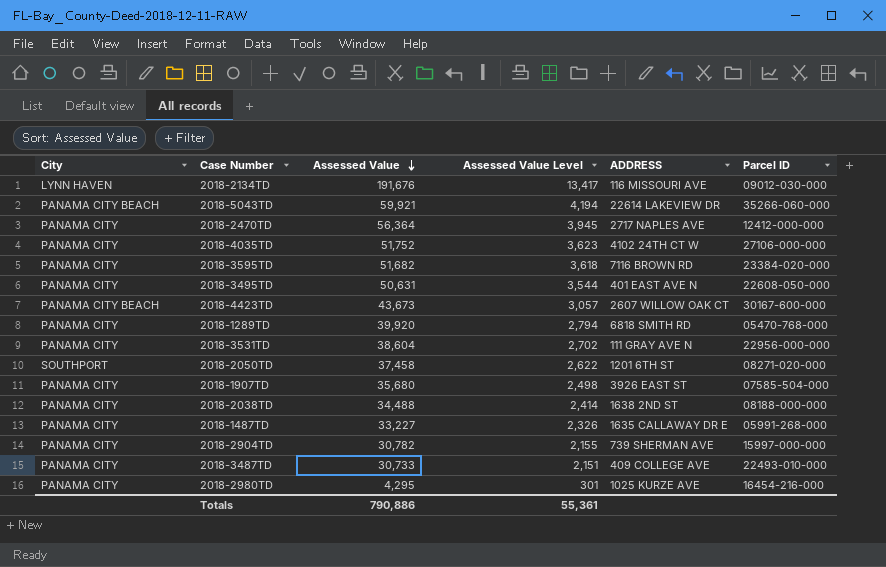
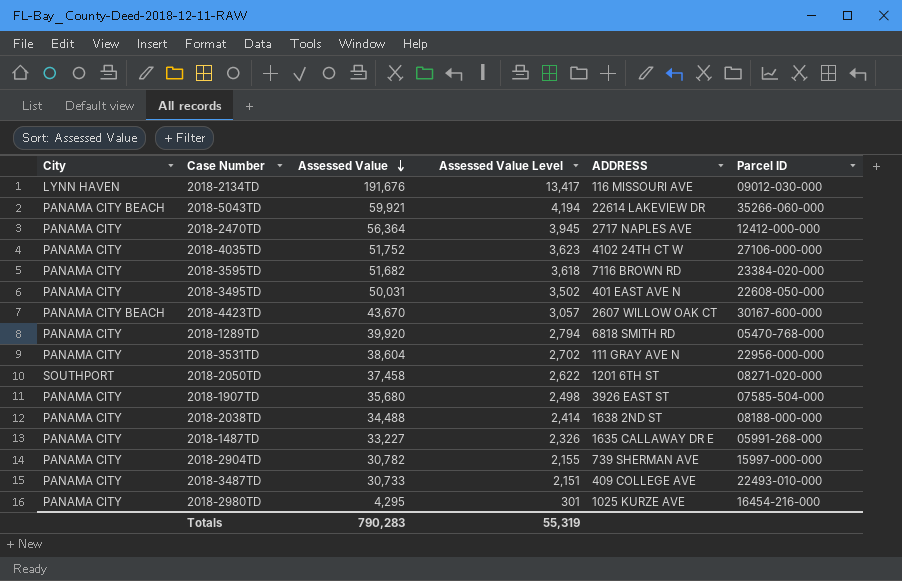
2018-3495TD | Assessed Value: 50,631 -> 50,031
2018-3495TD | Assessed Value Level: 3,544 -> 3,502
2018-4423TD | Assessed Value: 43,673 -> 43,670
Totals | Assessed Value: 790,886 -> 790,283
Totals | Assessed Value Level: 55,361 -> 55,319

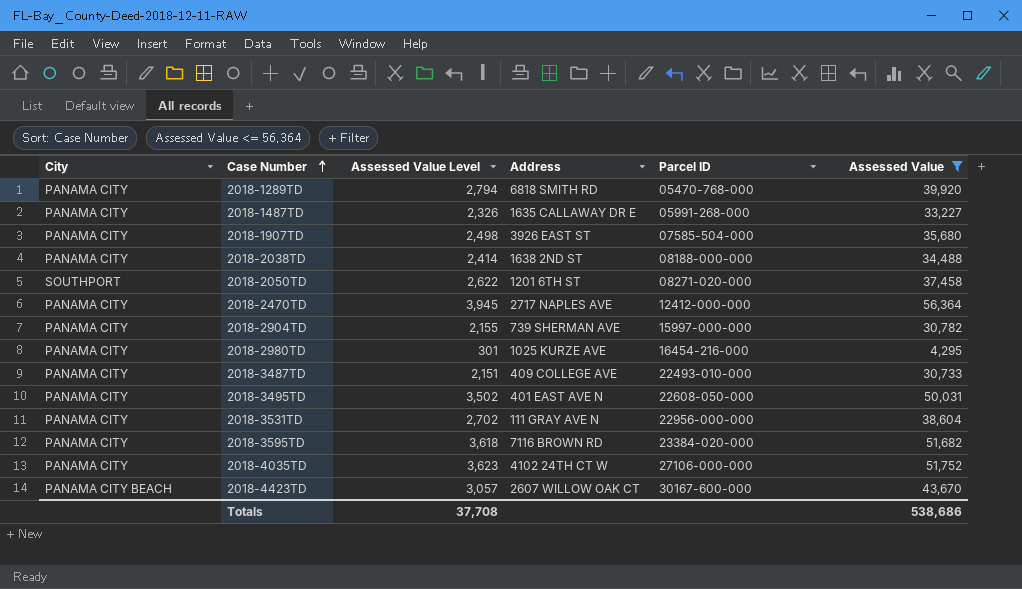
filter: none -> Assessed Value <= 56,364
row order: Assessed Value descending -> Case Number ascending
column name: ADDRESS -> Address
column Assessed Value | position: 3 -> 6
Totals | Assessed Value Level: 55,319 -> 37,708
Totals | Assessed Value: 790,283 -> 538,686

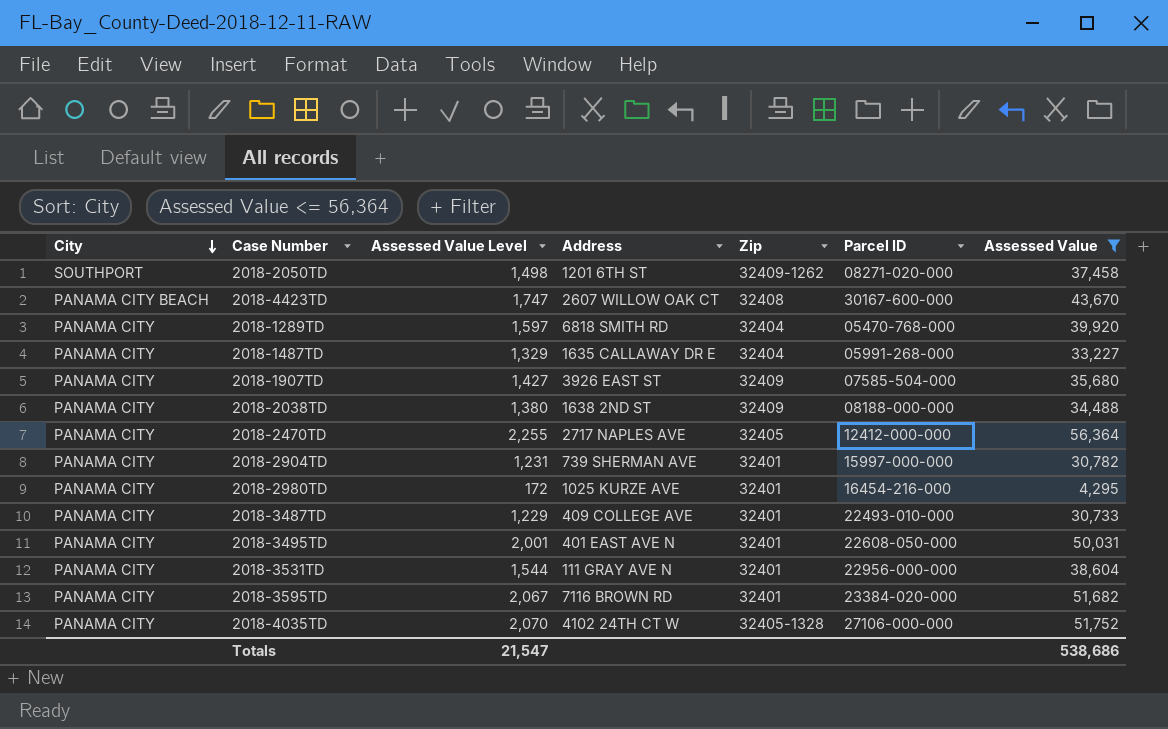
row order: Case Number ascending -> City descending
column Assessed Value Level | formula: [Assessed Value] * 0.07 -> [Assessed Value] * 0.04
column Zip | position: none -> 5
Totals | Assessed Value Level: 37,708 -> 21,547

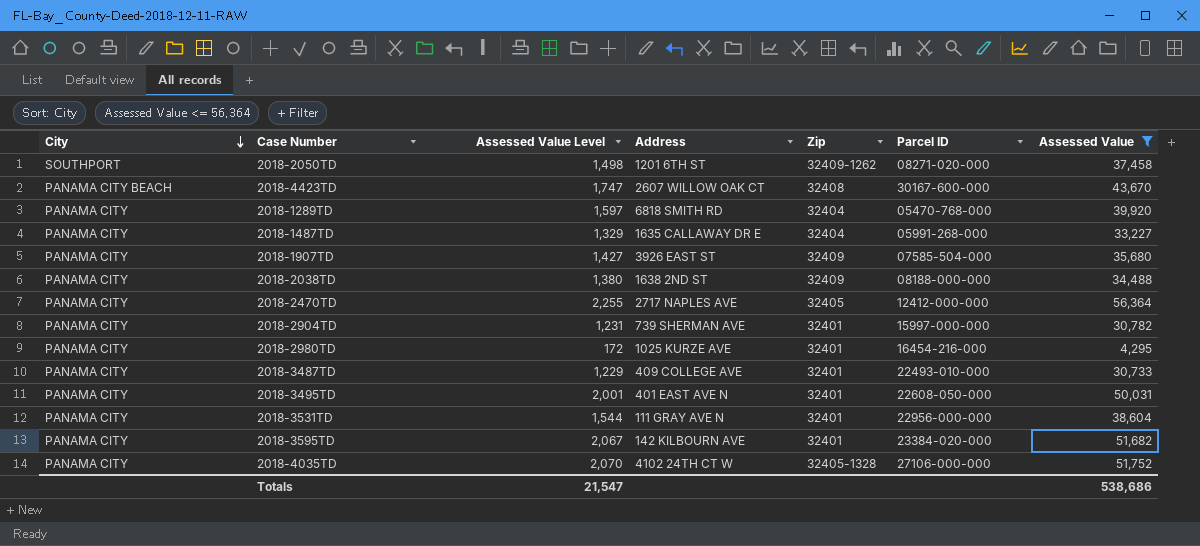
2018-3595TD | Address: 7116 BROWN RD -> 142 KILBOURN AVE

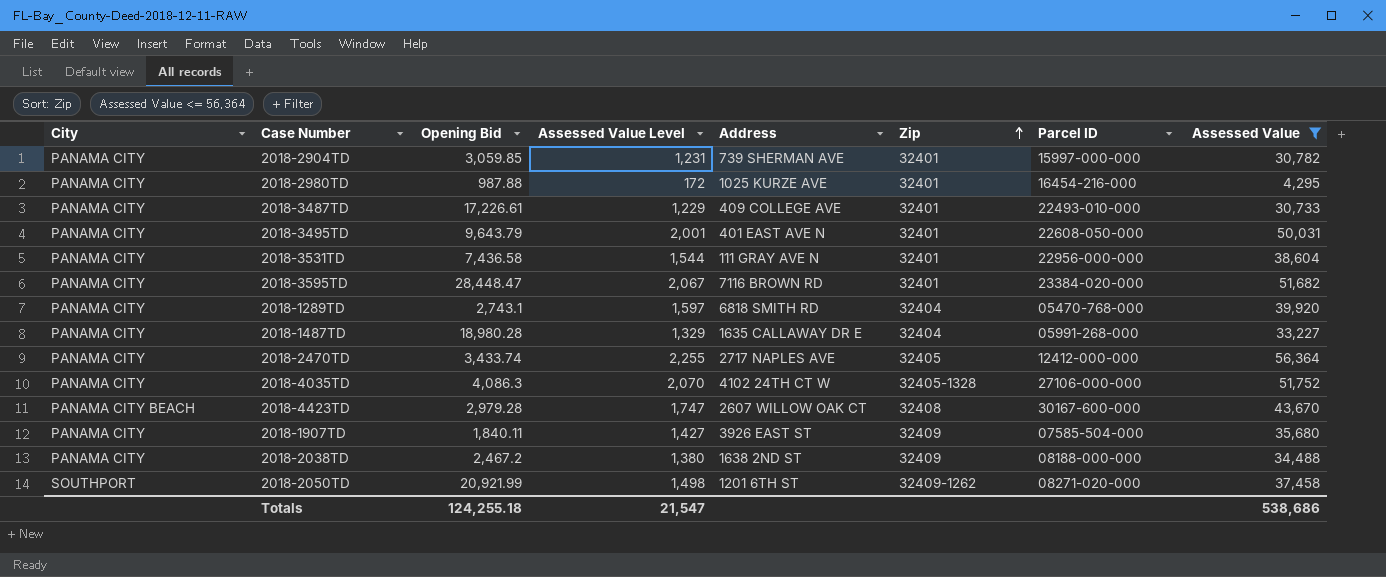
row order: City descending -> Zip ascending
column Opening Bid | position: none -> 3
2018-3595TD | Address: 142 KILBOURN AVE -> 7116 BROWN RD

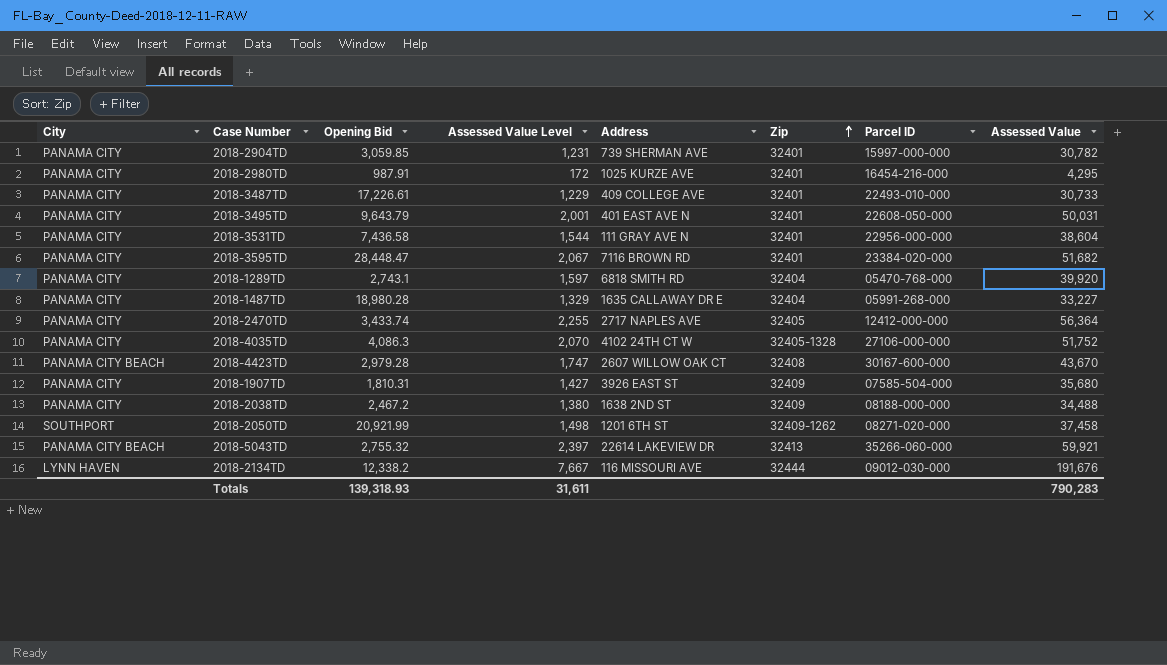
filter: Assessed Value <= 56,364 -> none
2018-2980TD | Opening Bid: 987.88 -> 987.91
2018-1907TD | Opening Bid: 1,840.11 -> 1,810.31
Totals | Opening Bid: 124,255.18 -> 139,318.93
Totals | Assessed Value Level: 21,547 -> 31,611
Totals | Assessed Value: 538,686 -> 790,283

